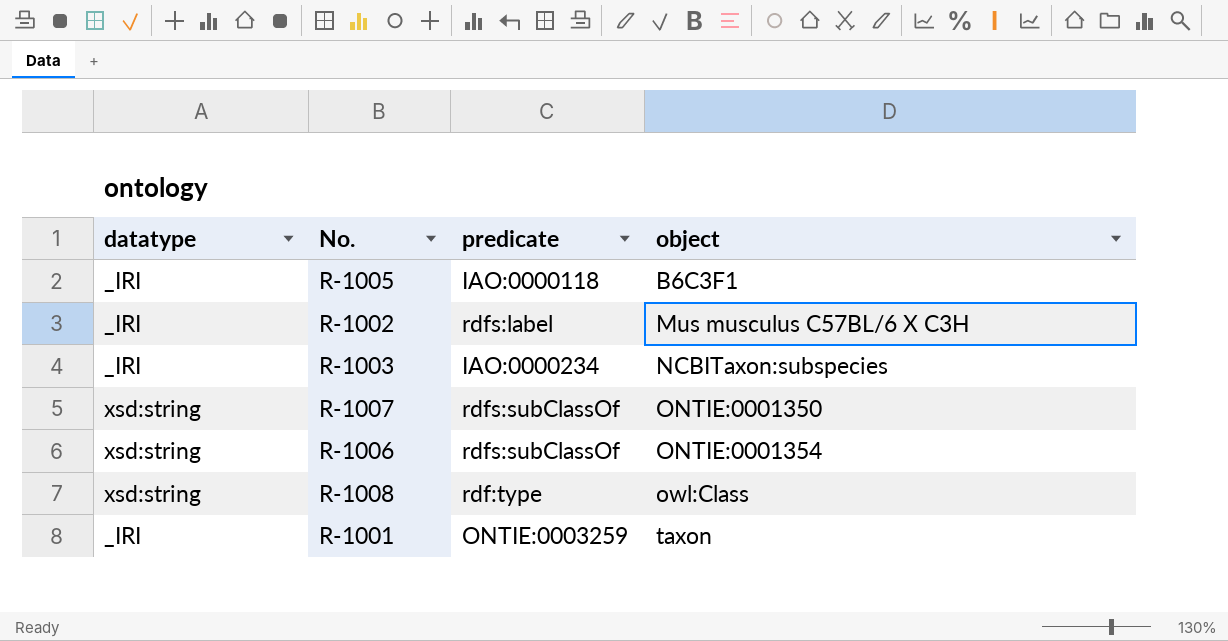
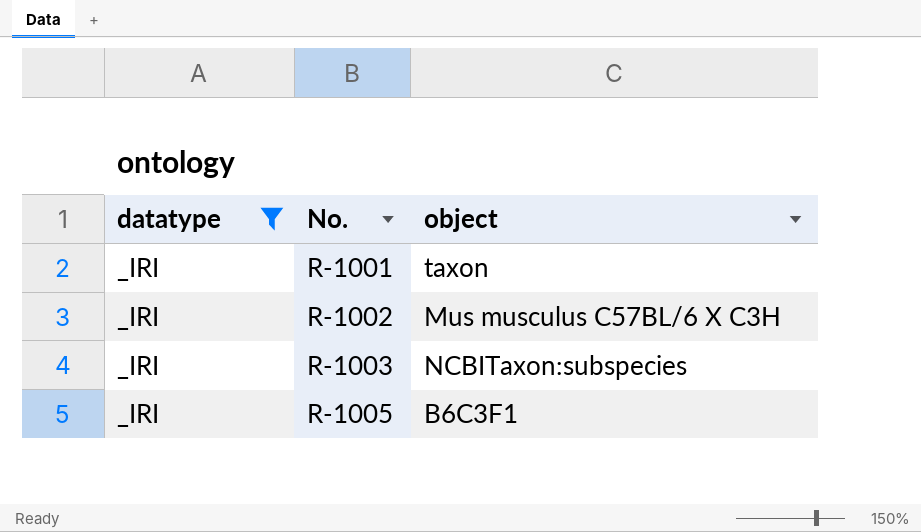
filter: none -> datatype = _IRI
row order: object ascending -> No. ascending
column predicate | position: 3 -> none

